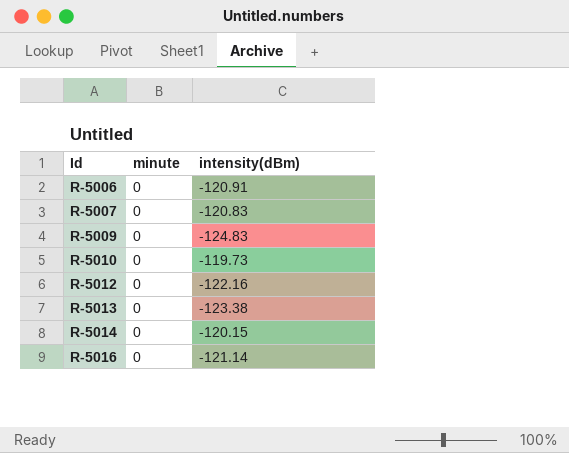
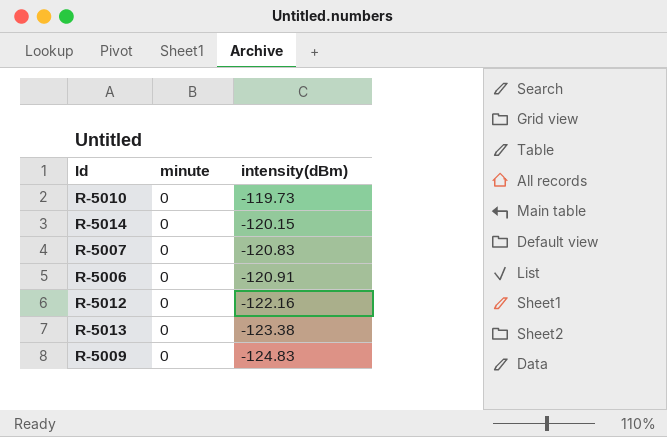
row order: Id ascending -> intensity(dBm) descending
row R-5016: 0 | -121.14 -> none

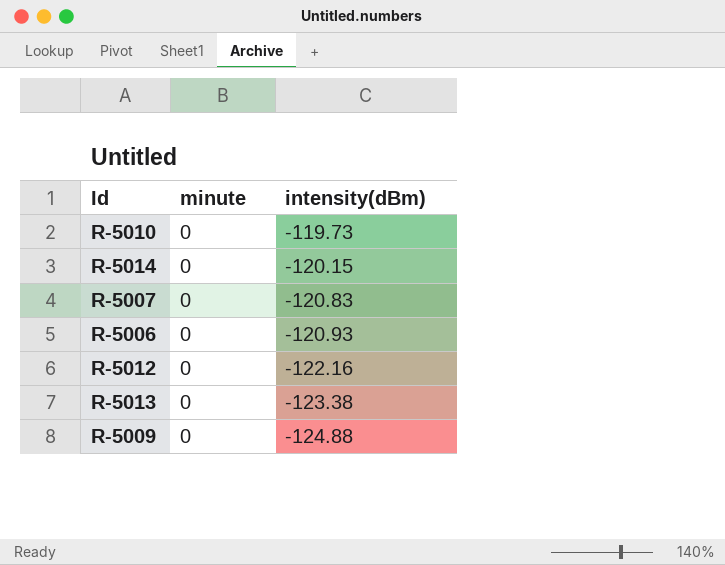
R-5006 | intensity(dBm): -120.91 -> -120.93
R-5009 | intensity(dBm): -124.83 -> -124.88

